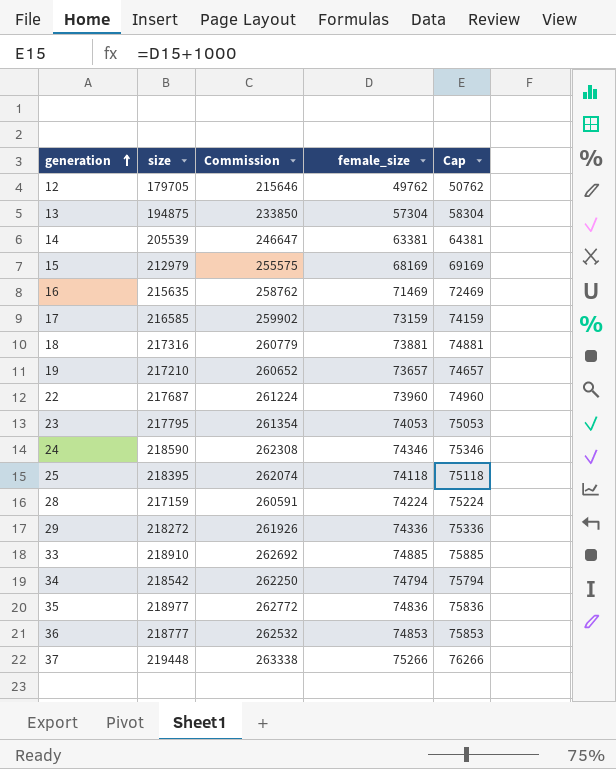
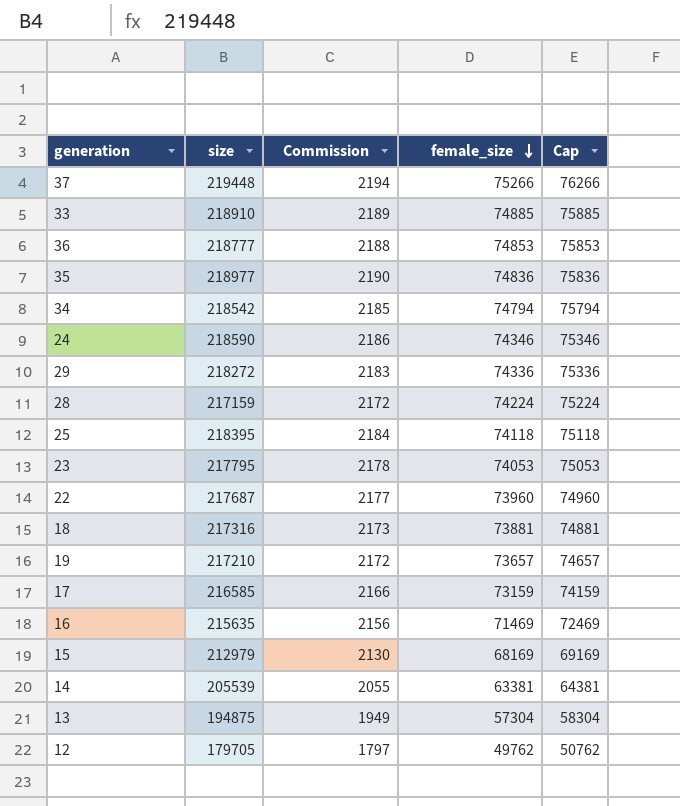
row order: generation ascending -> female_size descending
column Commission | formula: [size] * 1.2 -> [size] * 0.01

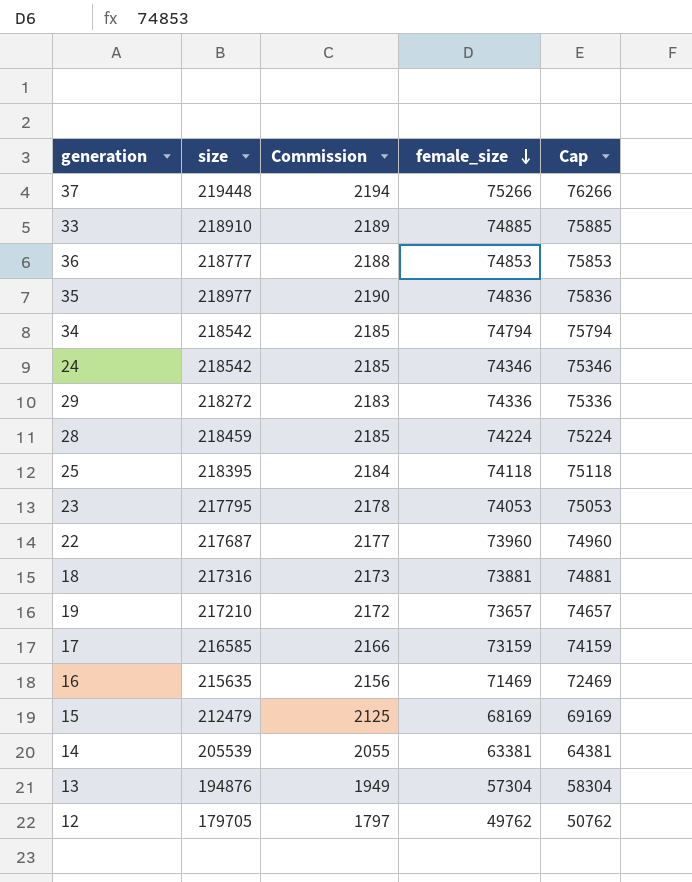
24 | size: 218590 -> 218542
24 | Commission: 2186 -> 2185
28 | size: 217159 -> 218459
28 | Commission: 2172 -> 2185
15 | size: 212979 -> 212479
15 | Commission: 2130 -> 2125
13 | size: 194875 -> 194876

